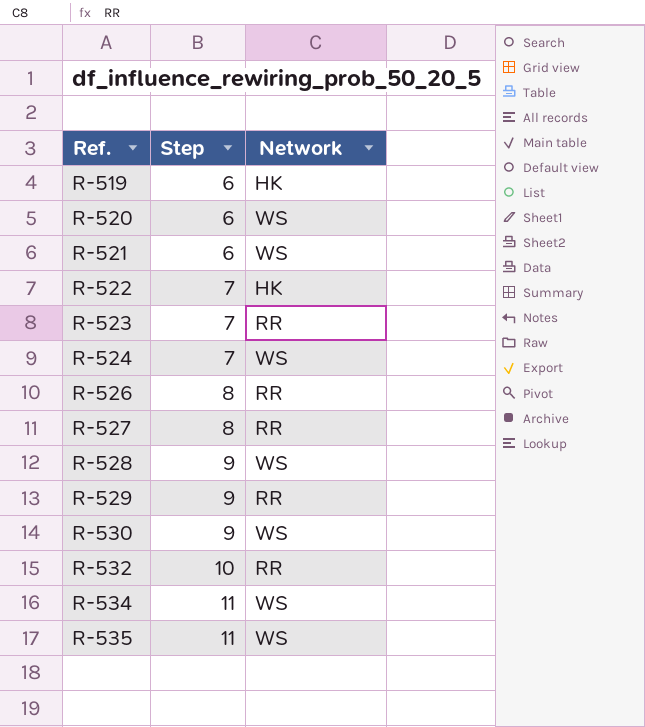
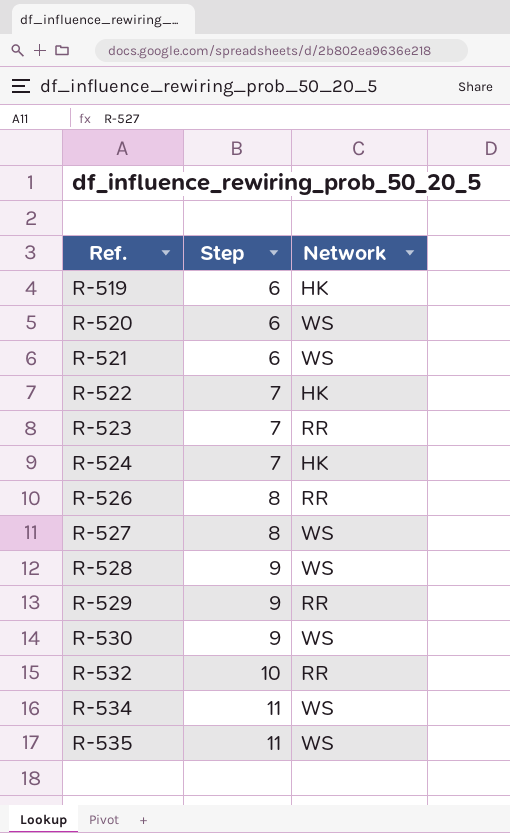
R-524 | Network: WS -> HK
R-527 | Network: RR -> WS

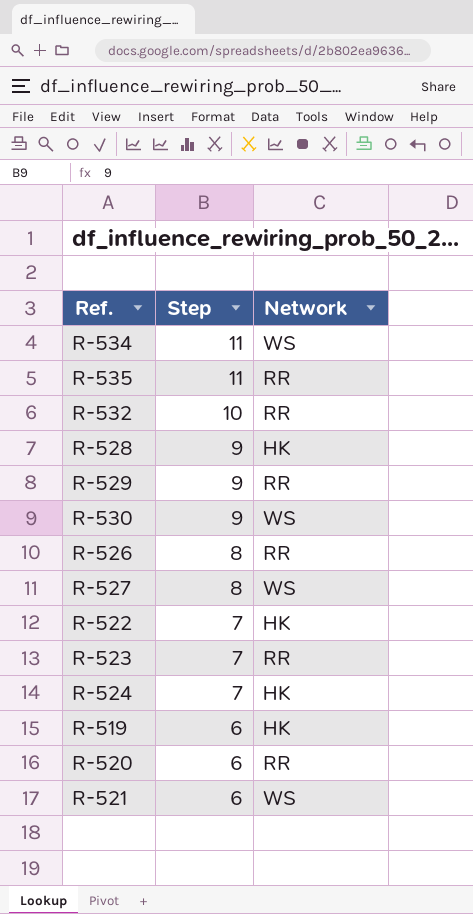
row order: Ref. ascending -> Step descending
R-535 | Network: WS -> RR
R-528 | Network: WS -> HK
R-520 | Network: WS -> RR

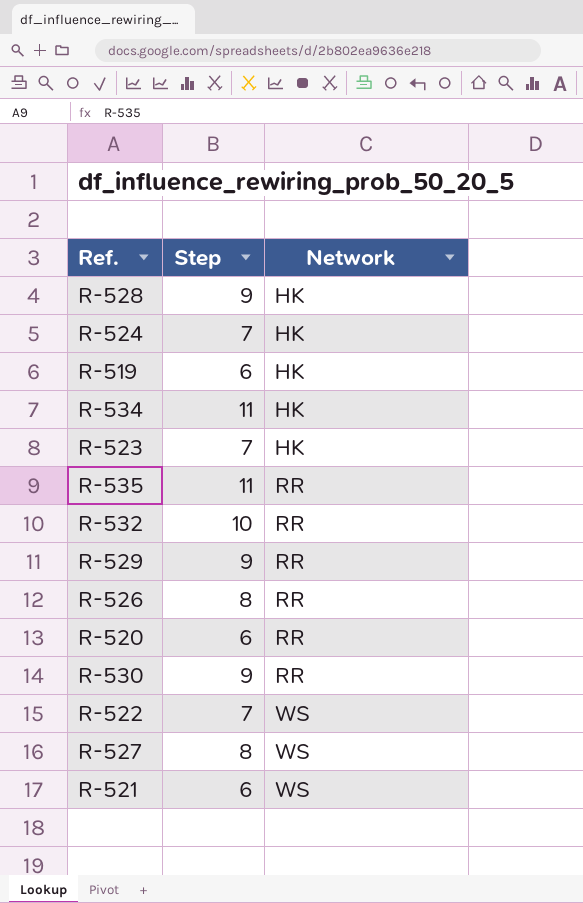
row order: Step descending -> Network ascending
R-534 | Network: WS -> HK
R-523 | Network: RR -> HK
R-530 | Network: WS -> RR
R-522 | Network: HK -> WS

